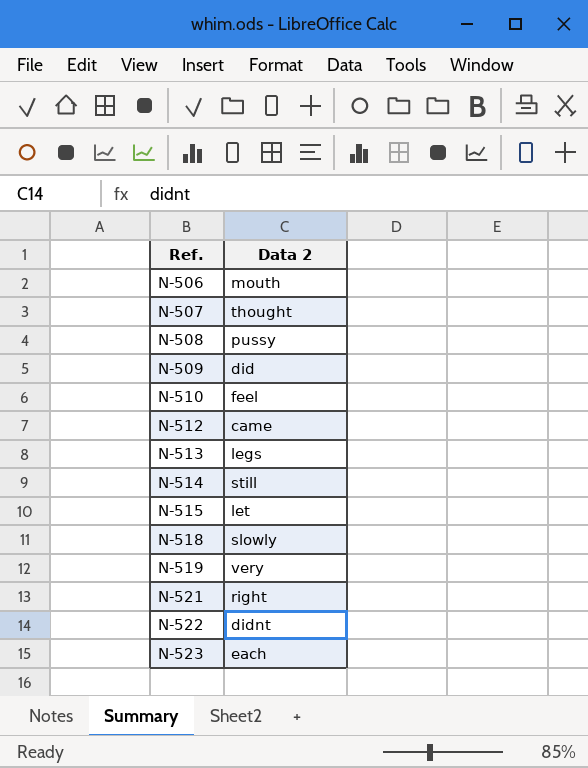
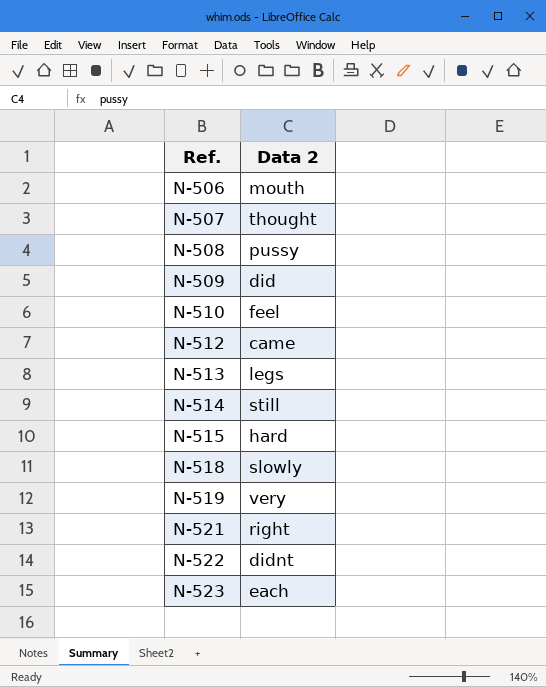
N-515 | Data 2: let -> hard

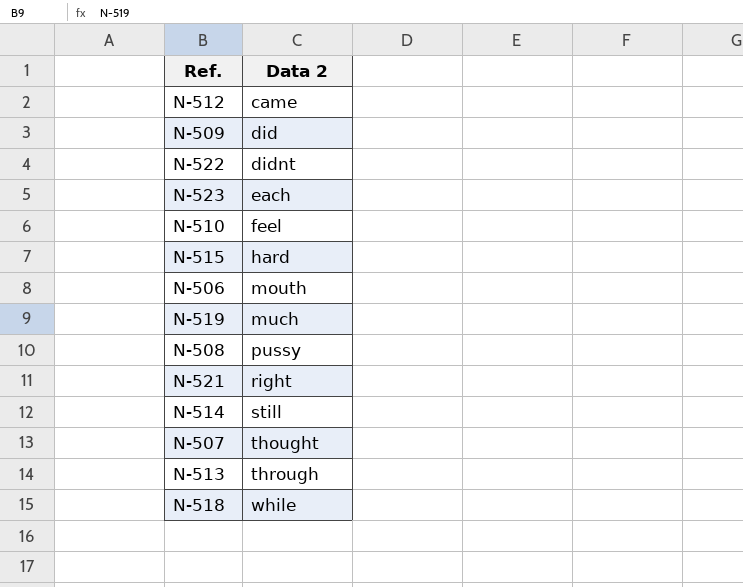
row order: Ref. ascending -> Data 2 ascending
N-519 | Data 2: very -> much
N-513 | Data 2: legs -> through
N-518 | Data 2: slowly -> while

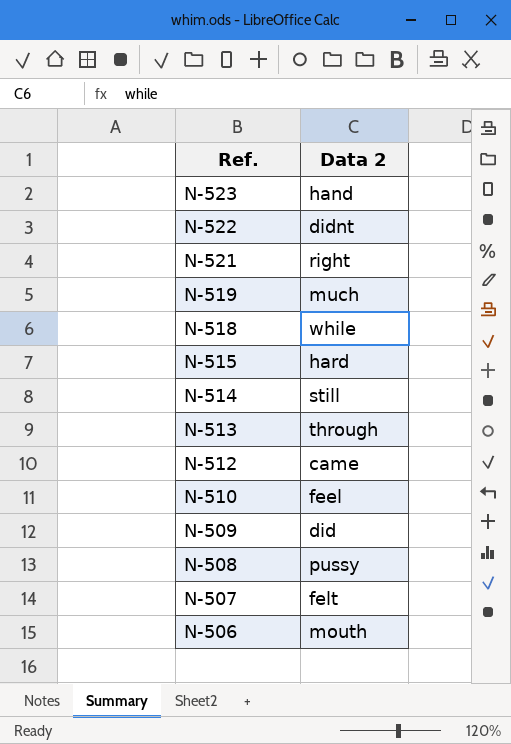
row order: Data 2 ascending -> Ref. descending
N-523 | Data 2: each -> hand
N-507 | Data 2: thought -> felt

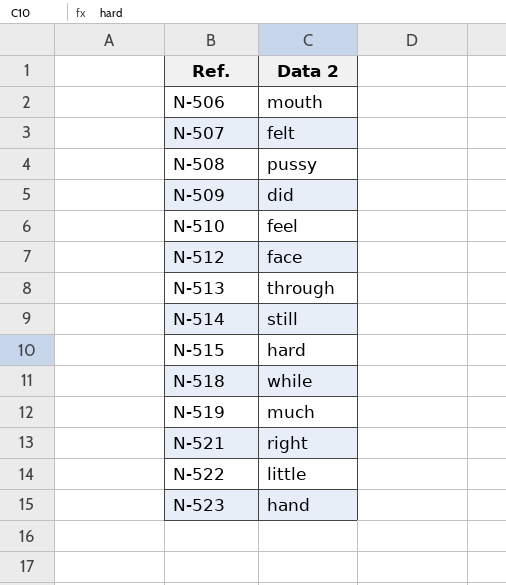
row order: Ref. descending -> Ref. ascending
N-512 | Data 2: came -> face
N-522 | Data 2: didnt -> little

